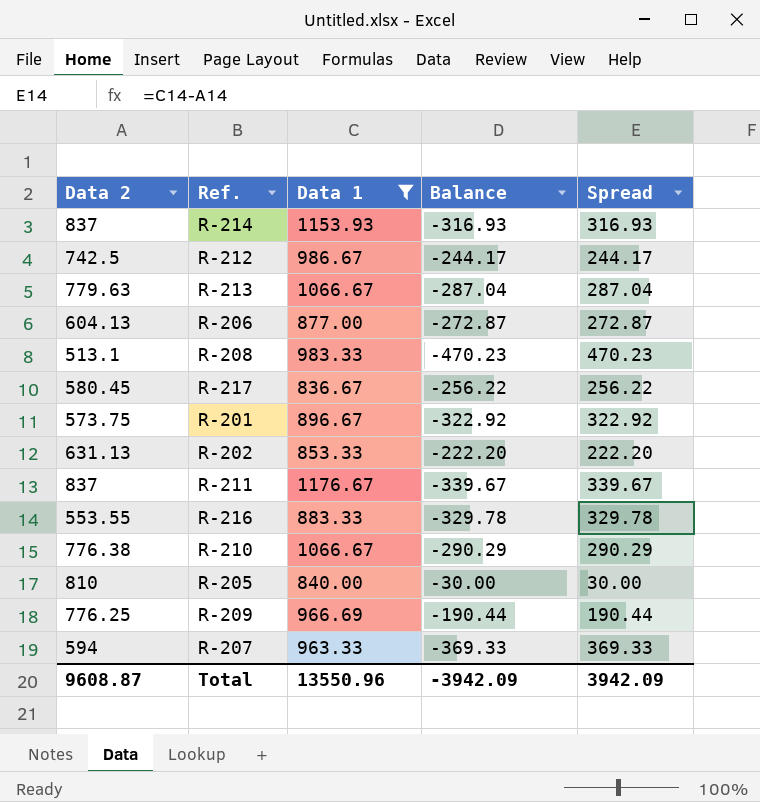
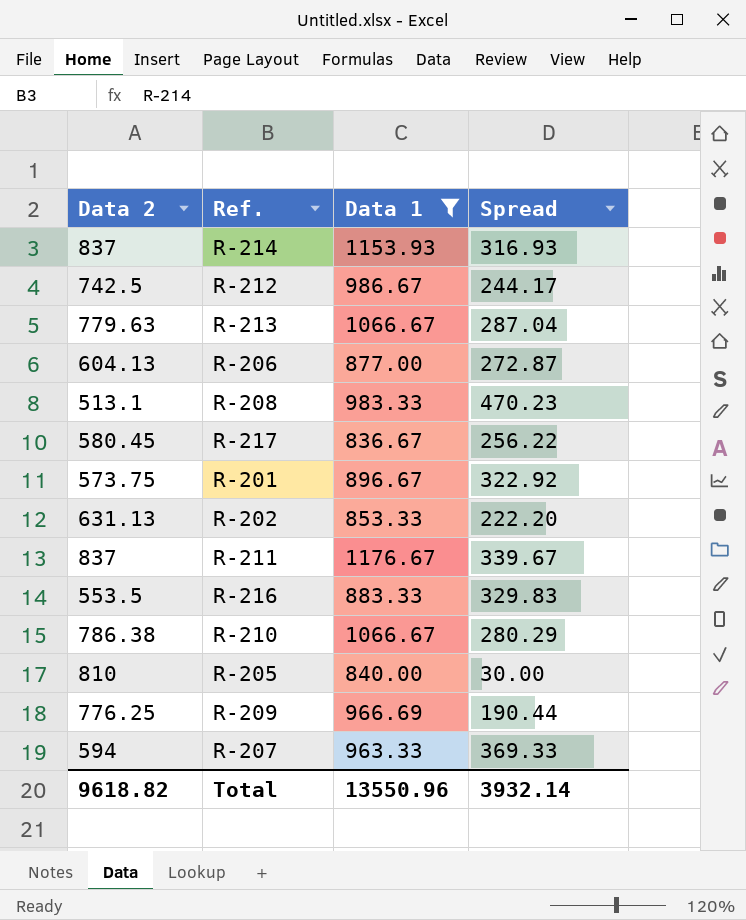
column Balance | formula: [Data 2] - [Data 1] -> none
R-216 | Data 2: 553.55 -> 553.5
R-216 | Spread: 329.78 -> 329.83
R-210 | Data 2: 776.38 -> 786.38
R-210 | Spread: 290.29 -> 280.29
Total | Data 2: 9608.87 -> 9618.82
Total | Spread: 3942.09 -> 3932.14

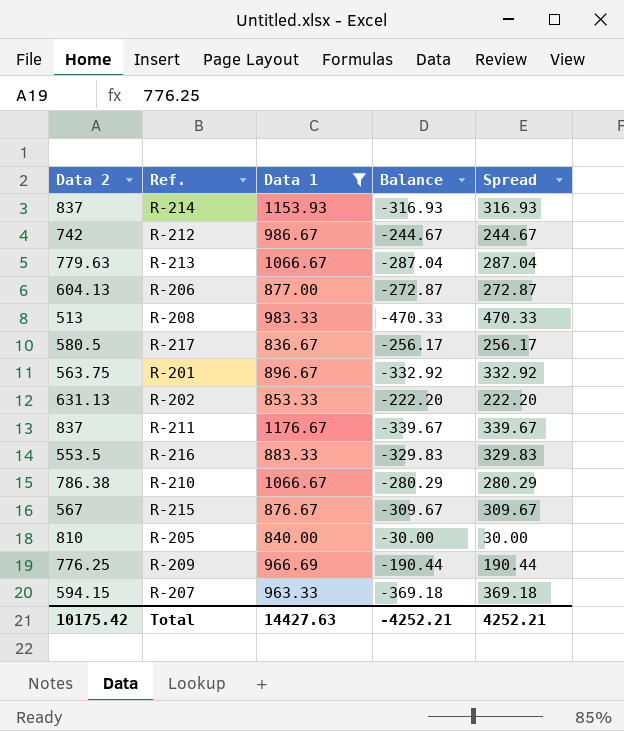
column Balance | formula: none -> [Data 2] - [Data 1]
R-212 | Data 2: 742.5 -> 742
R-212 | Spread: 244.17 -> 244.67
R-208 | Data 2: 513.1 -> 513
R-208 | Spread: 470.23 -> 470.33
R-217 | Data 2: 580.45 -> 580.5
R-217 | Spread: 256.22 -> 256.17
R-201 | Data 2: 573.75 -> 563.75
R-201 | Spread: 322.92 -> 332.92
row R-215: none -> 567 | 876.67 | -309.67 | 309.67
R-207 | Data 2: 594 -> 594.15
R-207 | Spread: 369.33 -> 369.18
Total | Data 2: 9618.82 -> 10175.42
Total | Data 1: 13550.96 -> 14427.63
Total | Spread: 3932.14 -> 4252.21

